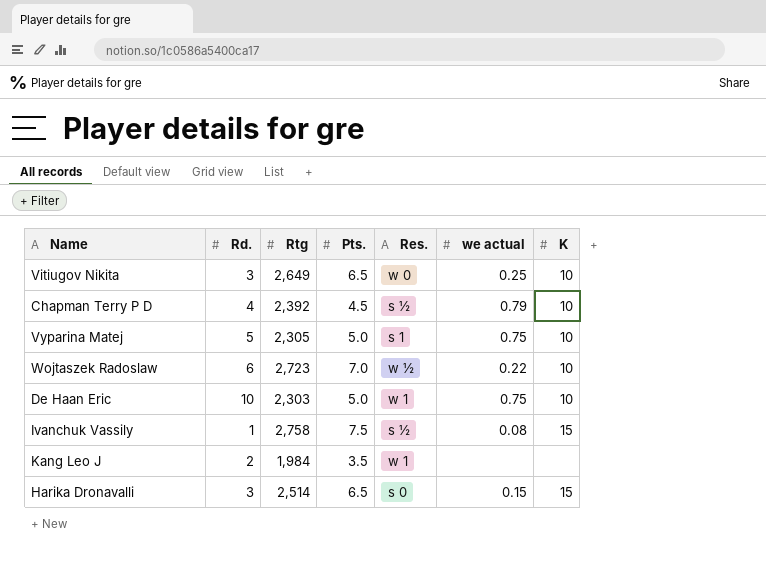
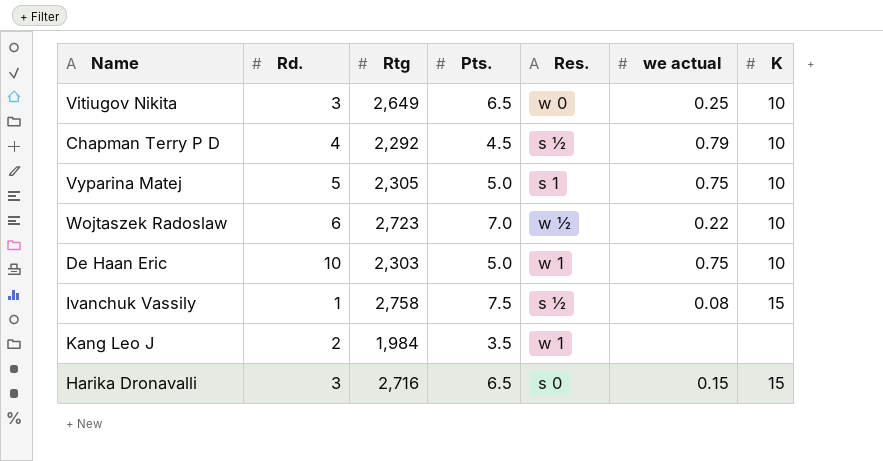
Chapman Terry P D | Rtg: 2,392 -> 2,292
Harika Dronavalli | Rtg: 2,514 -> 2,716

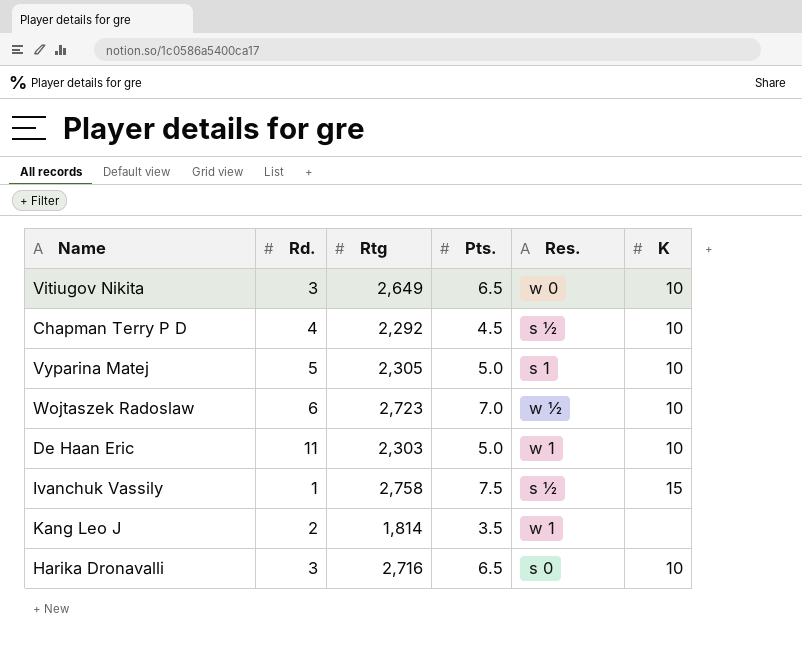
column we actual | position: 6 -> none
De Haan Eric | Rd.: 10 -> 11
Kang Leo J | Rtg: 1,984 -> 1,814
Harika Dronavalli | K: 15 -> 10

